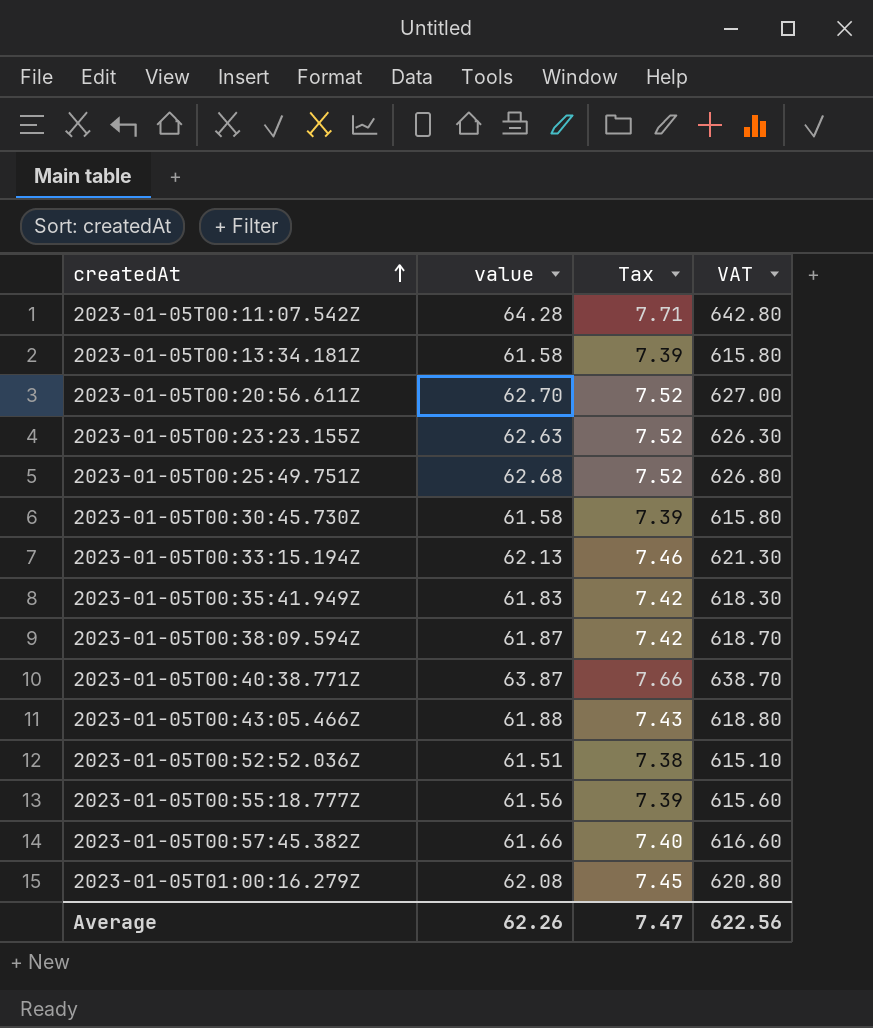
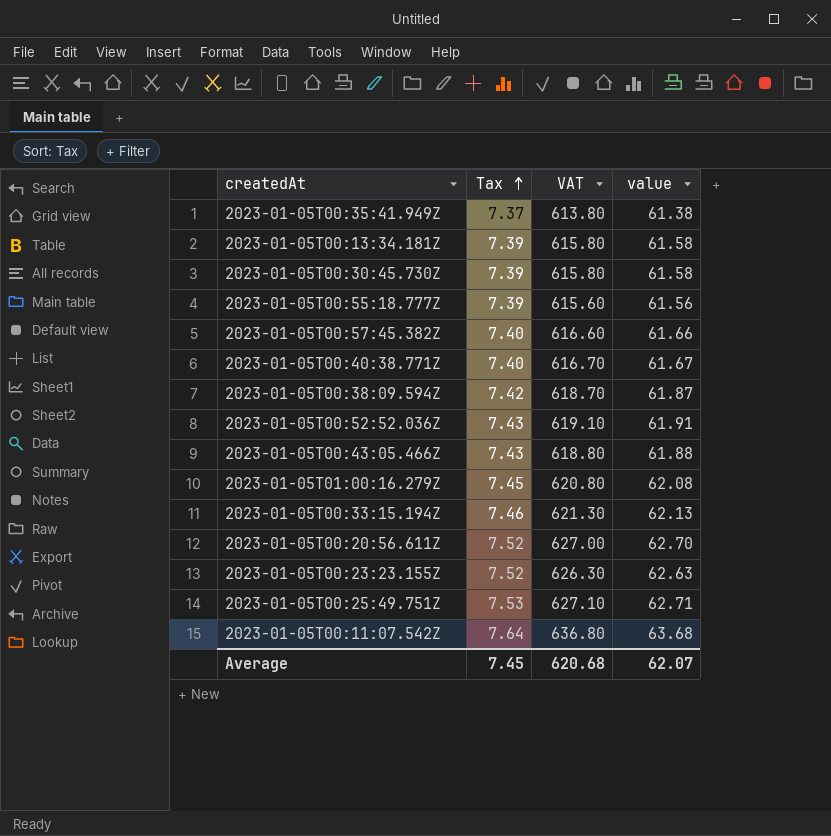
row order: createdAt ascending -> Tax ascending
column value | position: 2 -> 4
2023-01-05T00:35:41.949Z | Tax: 7.42 -> 7.37
2023-01-05T00:35:41.949Z | VAT: 618.30 -> 613.80
2023-01-05T00:35:41.949Z | value: 61.83 -> 61.38
2023-01-05T00:40:38.771Z | Tax: 7.66 -> 7.40
2023-01-05T00:40:38.771Z | VAT: 638.70 -> 616.70
2023-01-05T00:40:38.771Z | value: 63.87 -> 61.67
2023-01-05T00:52:52.036Z | Tax: 7.38 -> 7.43
2023-01-05T00:52:52.036Z | VAT: 615.10 -> 619.10
2023-01-05T00:52:52.036Z | value: 61.51 -> 61.91
2023-01-05T00:25:49.751Z | Tax: 7.52 -> 7.53
2023-01-05T00:25:49.751Z | VAT: 626.80 -> 627.10
2023-01-05T00:25:49.751Z | value: 62.68 -> 62.71
2023-01-05T00:11:07.542Z | Tax: 7.71 -> 7.64
2023-01-05T00:11:07.542Z | VAT: 642.80 -> 636.80
2023-01-05T00:11:07.542Z | value: 64.28 -> 63.68
Average | Tax: 7.47 -> 7.45
Average | VAT: 622.56 -> 620.68
Average | value: 62.26 -> 62.07

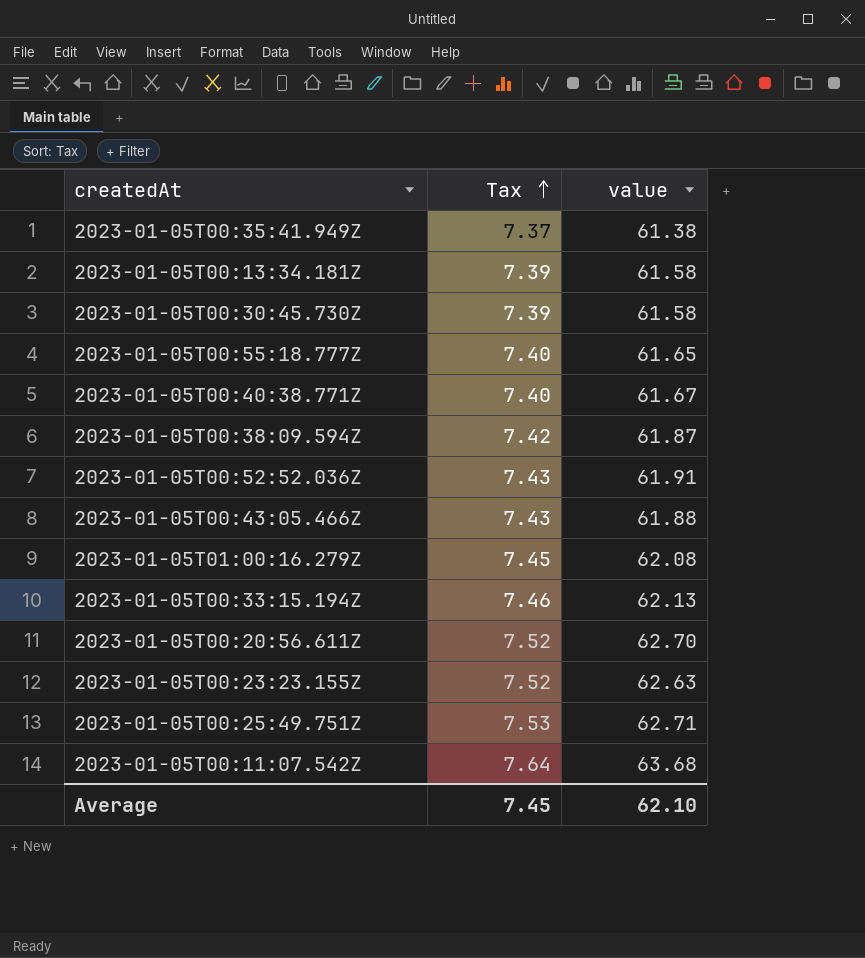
column VAT | formula: [value] * 10 -> none
row 2023-01-05T00:57:45.382Z: 7.40 | 616.60 | 61.66 -> none
2023-01-05T00:55:18.777Z | Tax: 7.39 -> 7.40
2023-01-05T00:55:18.777Z | value: 61.56 -> 61.65
Average | value: 62.07 -> 62.10

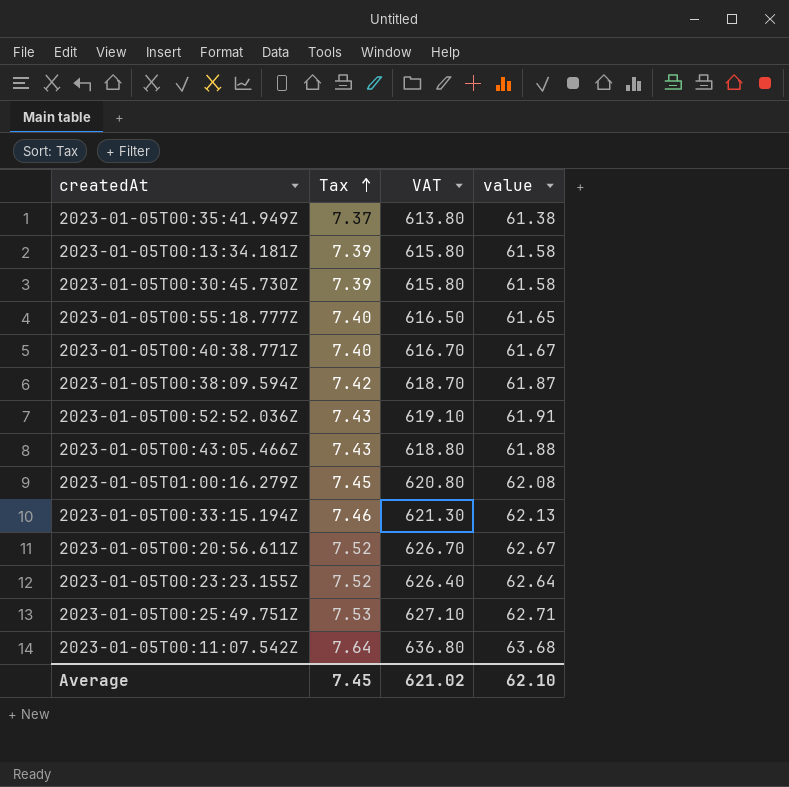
column VAT | formula: none -> [value] * 10
2023-01-05T00:20:56.611Z | value: 62.70 -> 62.67
2023-01-05T00:23:23.155Z | value: 62.63 -> 62.64

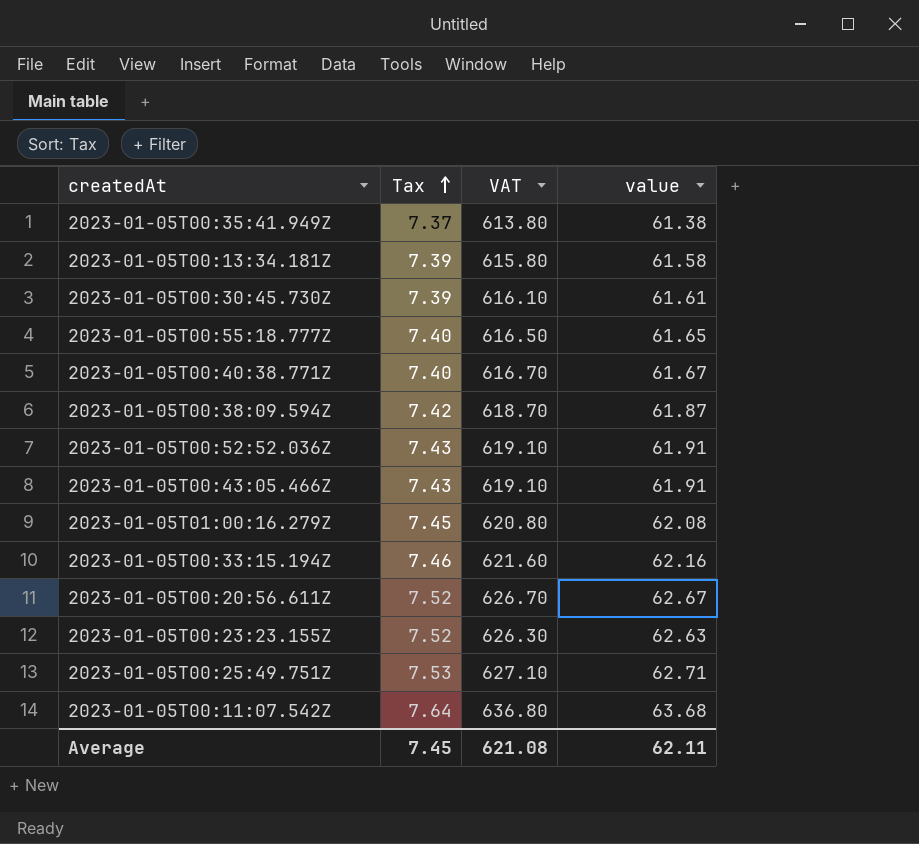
2023-01-05T00:30:45.730Z | VAT: 615.80 -> 616.10
2023-01-05T00:30:45.730Z | value: 61.58 -> 61.61
2023-01-05T00:43:05.466Z | VAT: 618.80 -> 619.10
2023-01-05T00:43:05.466Z | value: 61.88 -> 61.91
2023-01-05T00:33:15.194Z | VAT: 621.30 -> 621.60
2023-01-05T00:33:15.194Z | value: 62.13 -> 62.16
2023-01-05T00:23:23.155Z | VAT: 626.40 -> 626.30
2023-01-05T00:23:23.155Z | value: 62.64 -> 62.63
Average | VAT: 621.02 -> 621.08
Average | value: 62.10 -> 62.11

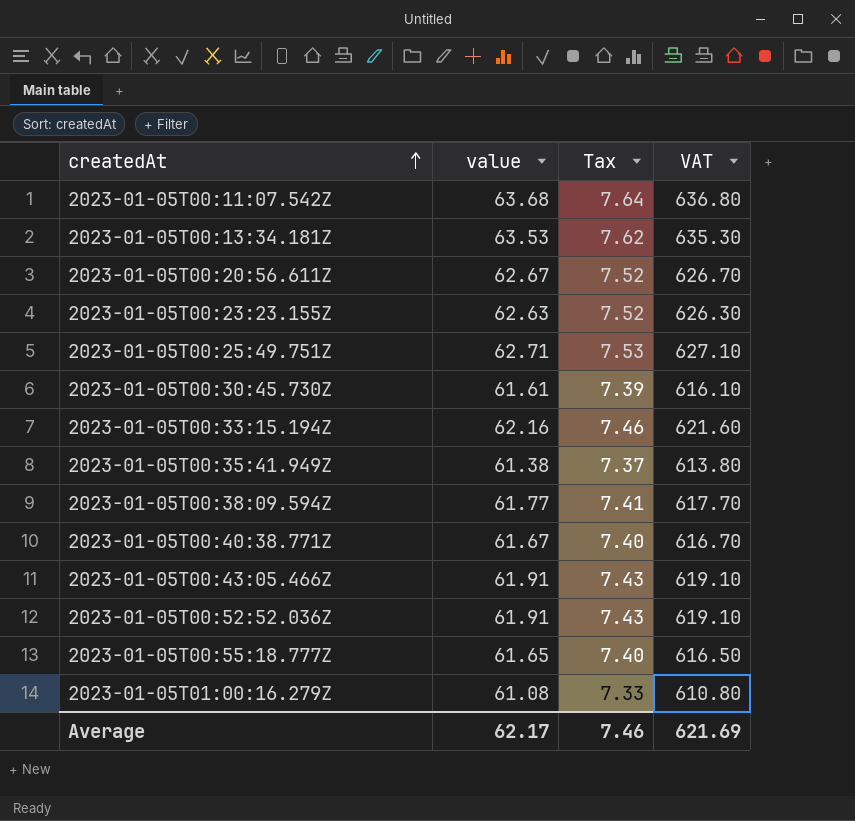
row order: Tax ascending -> createdAt ascending
column value | position: 4 -> 2
2023-01-05T00:13:34.181Z | value: 61.58 -> 63.53
2023-01-05T00:13:34.181Z | Tax: 7.39 -> 7.62
2023-01-05T00:13:34.181Z | VAT: 615.80 -> 635.30
2023-01-05T00:38:09.594Z | value: 61.87 -> 61.77
2023-01-05T00:38:09.594Z | Tax: 7.42 -> 7.41
2023-01-05T00:38:09.594Z | VAT: 618.70 -> 617.70
2023-01-05T01:00:16.279Z | value: 62.08 -> 61.08
2023-01-05T01:00:16.279Z | Tax: 7.45 -> 7.33
2023-01-05T01:00:16.279Z | VAT: 620.80 -> 610.80
Average | value: 62.11 -> 62.17
Average | Tax: 7.45 -> 7.46
Average | VAT: 621.08 -> 621.69

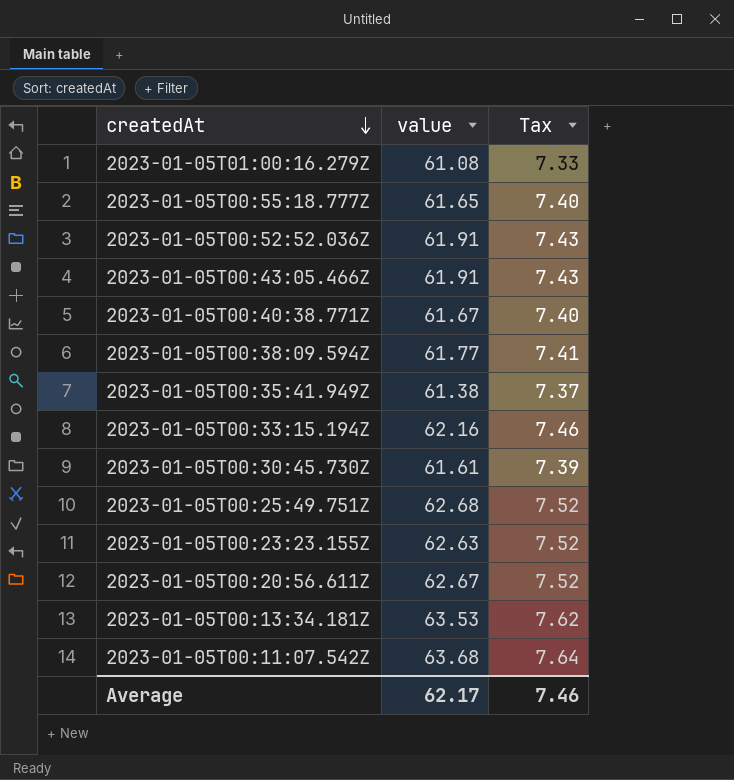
row order: createdAt ascending -> createdAt descending
column VAT | formula: [value] * 10 -> none
2023-01-05T00:25:49.751Z | value: 62.71 -> 62.68
2023-01-05T00:25:49.751Z | Tax: 7.53 -> 7.52

